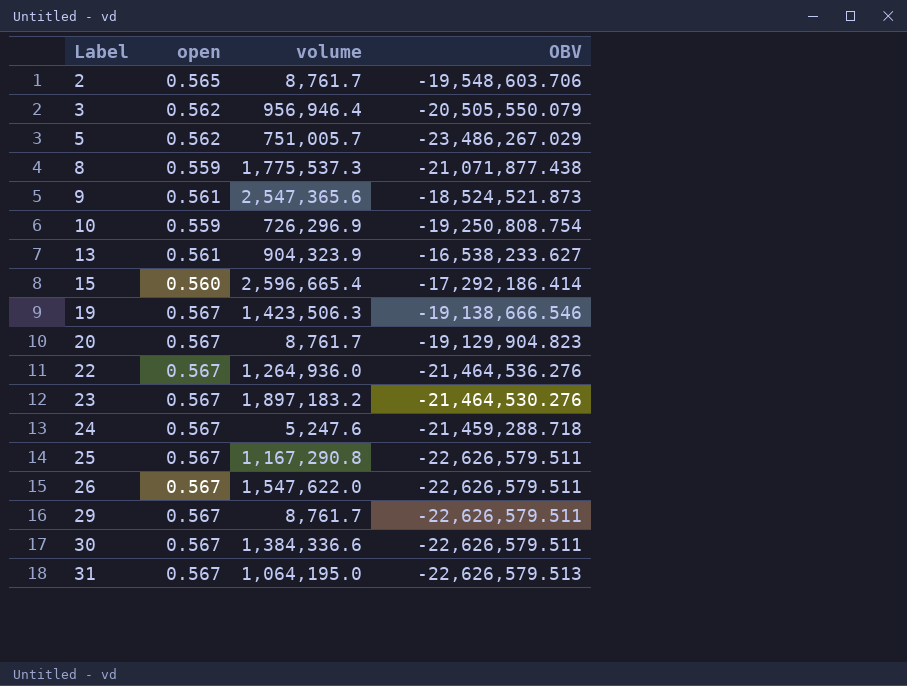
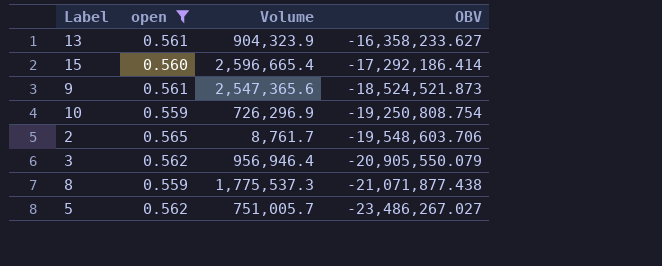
filter: none -> open != 0.567
row order: Label ascending -> OBV descending
column name: volume -> Volume
13 | OBV: -16,538,233.627 -> -16,358,233.627
3 | OBV: -20,505,550.079 -> -20,905,550.079
5 | OBV: -23,486,267.029 -> -23,486,267.027

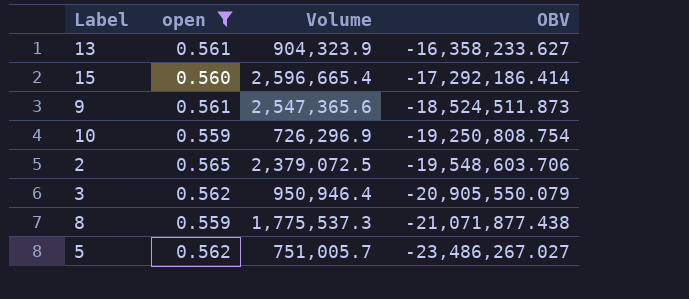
9 | OBV: -18,524,521.873 -> -18,524,511.873
2 | Volume: 8,761.7 -> 2,379,072.5
3 | Volume: 956,946.4 -> 950,946.4

